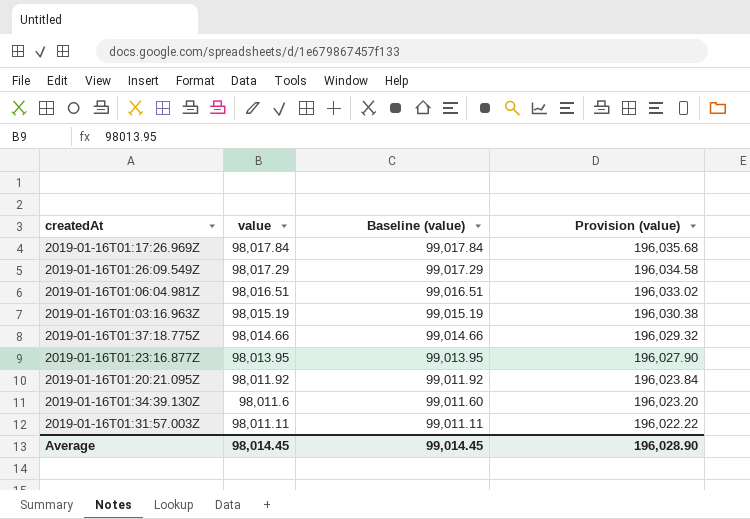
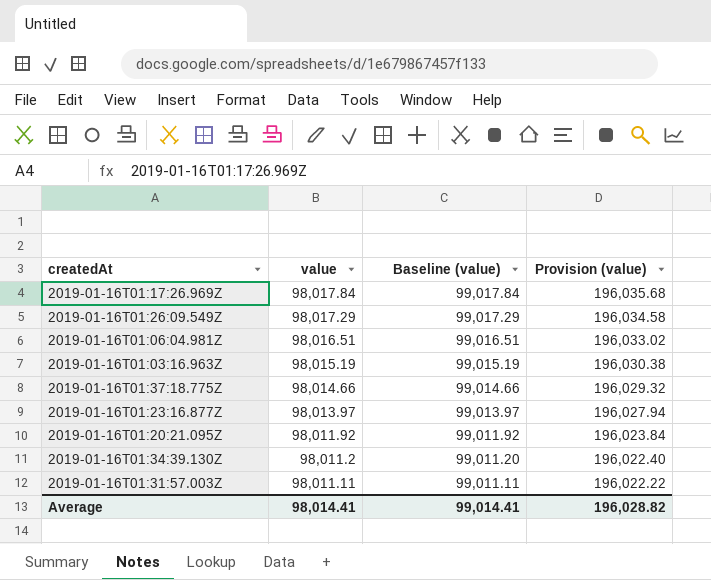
2019-01-16T01:23:16.877Z | value: 98,013.95 -> 98,013.97
2019-01-16T01:23:16.877Z | Baseline (value): 99,013.95 -> 99,013.97
2019-01-16T01:23:16.877Z | Provision (value): 196,027.90 -> 196,027.94
2019-01-16T01:34:39.130Z | value: 98,011.6 -> 98,011.2
2019-01-16T01:34:39.130Z | Baseline (value): 99,011.60 -> 99,011.20
2019-01-16T01:34:39.130Z | Provision (value): 196,023.20 -> 196,022.40
Average | value: 98,014.45 -> 98,014.41
Average | Baseline (value): 99,014.45 -> 99,014.41
Average | Provision (value): 196,028.90 -> 196,028.82

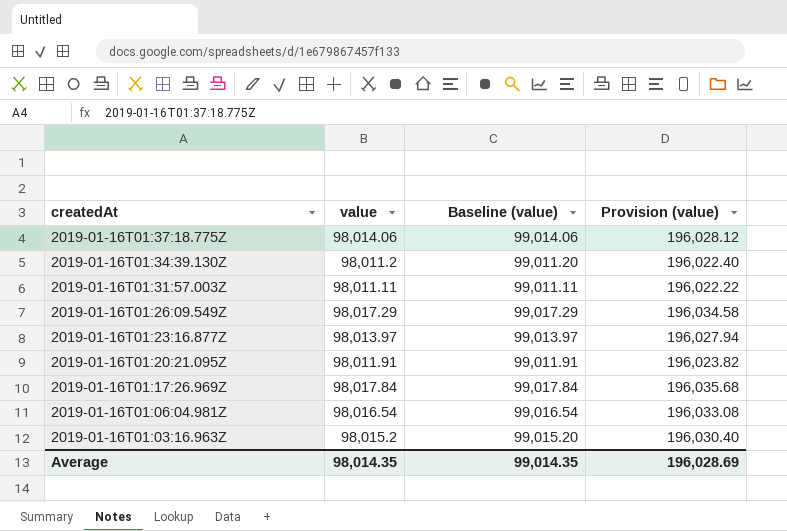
row order: value descending -> createdAt descending
2019-01-16T01:37:18.775Z | value: 98,014.66 -> 98,014.06
2019-01-16T01:37:18.775Z | Baseline (value): 99,014.66 -> 99,014.06
2019-01-16T01:37:18.775Z | Provision (value): 196,029.32 -> 196,028.12
2019-01-16T01:20:21.095Z | value: 98,011.92 -> 98,011.91
2019-01-16T01:20:21.095Z | Baseline (value): 99,011.92 -> 99,011.91
2019-01-16T01:20:21.095Z | Provision (value): 196,023.84 -> 196,023.82
2019-01-16T01:06:04.981Z | value: 98,016.51 -> 98,016.54
2019-01-16T01:06:04.981Z | Baseline (value): 99,016.51 -> 99,016.54
2019-01-16T01:06:04.981Z | Provision (value): 196,033.02 -> 196,033.08
2019-01-16T01:03:16.963Z | value: 98,015.19 -> 98,015.2
2019-01-16T01:03:16.963Z | Baseline (value): 99,015.19 -> 99,015.20
2019-01-16T01:03:16.963Z | Provision (value): 196,030.38 -> 196,030.40
Average | value: 98,014.41 -> 98,014.35
Average | Baseline (value): 99,014.41 -> 99,014.35
Average | Provision (value): 196,028.82 -> 196,028.69

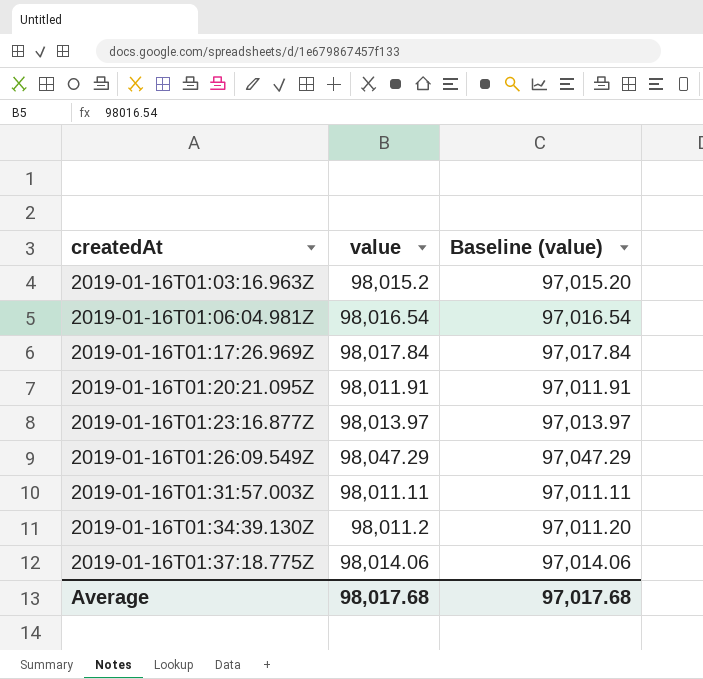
row order: createdAt descending -> createdAt ascending
column Provision (value) | formula: [value] * 2 -> none
column Baseline (value) | formula: [value] + 1000 -> [value] - 1000
2019-01-16T01:26:09.549Z | value: 98,017.29 -> 98,047.29
Average | value: 98,014.35 -> 98,017.68
Average | Baseline (value): 99,014.35 -> 97,017.68

